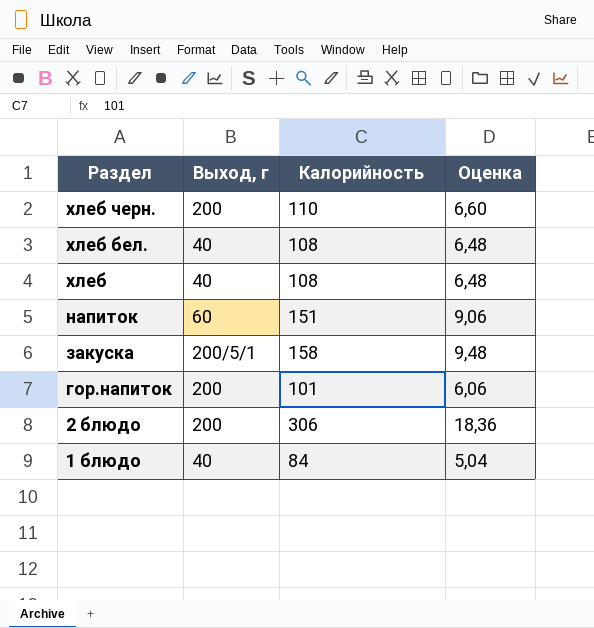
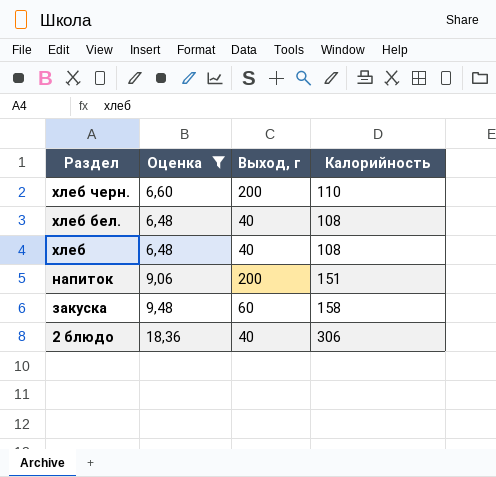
filter: none -> Оценка >= 6,48
column Оценка | position: 4 -> 2
напиток | Выход, г: 60 -> 200
закуска | Выход, г: 200/5/1 -> 60
2 блюдо | Выход, г: 200 -> 40

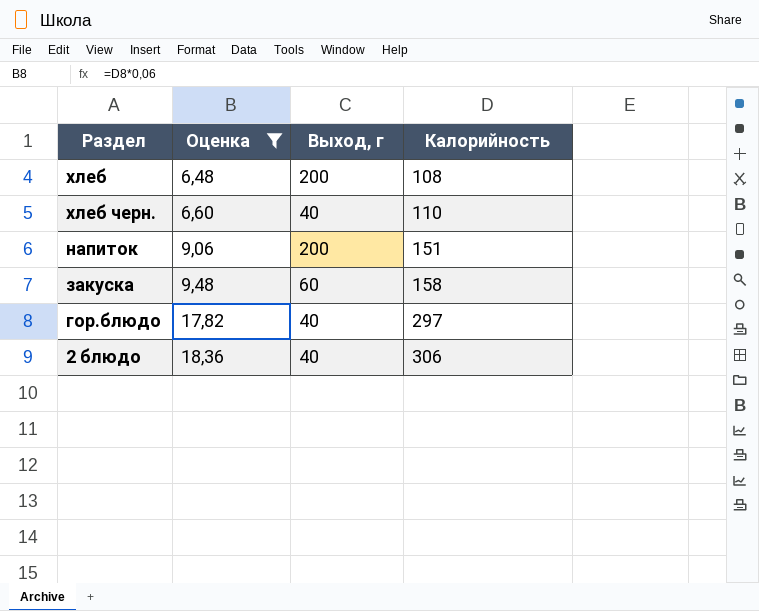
row order: Раздел descending -> Оценка ascending
row хлеб бел.: 6,48 | 40 | 108 -> none
хлеб | Выход, г: 40 -> 200
хлеб черн. | Выход, г: 200 -> 40
row гор.блюдо: none -> 17,82 | 40 | 297

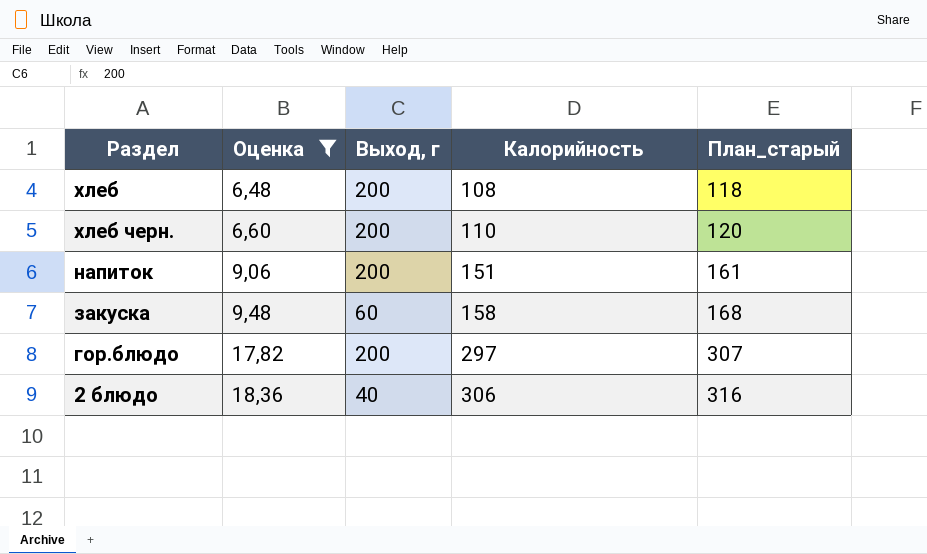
column План_старый | formula: none -> [Калорийность] + 10
хлеб черн. | Выход, г: 40 -> 200
гор.блюдо | Выход, г: 40 -> 200

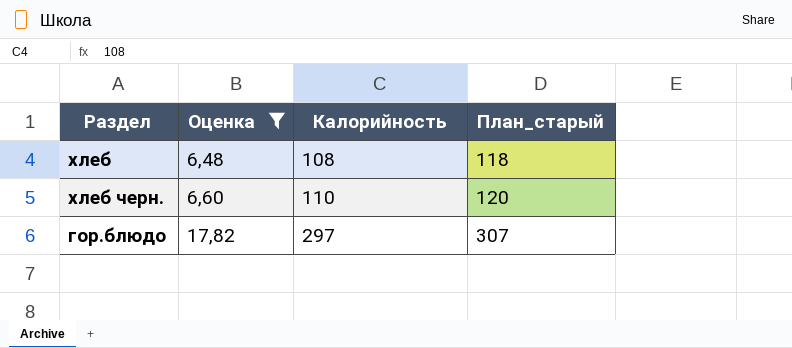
column Выход, г | position: 3 -> none
row напиток: 9,06 | 200 | 151 | 161 -> none
row закуска: 9,48 | 60 | 158 | 168 -> none
row 2 блюдо: 18,36 | 40 | 306 | 316 -> none

